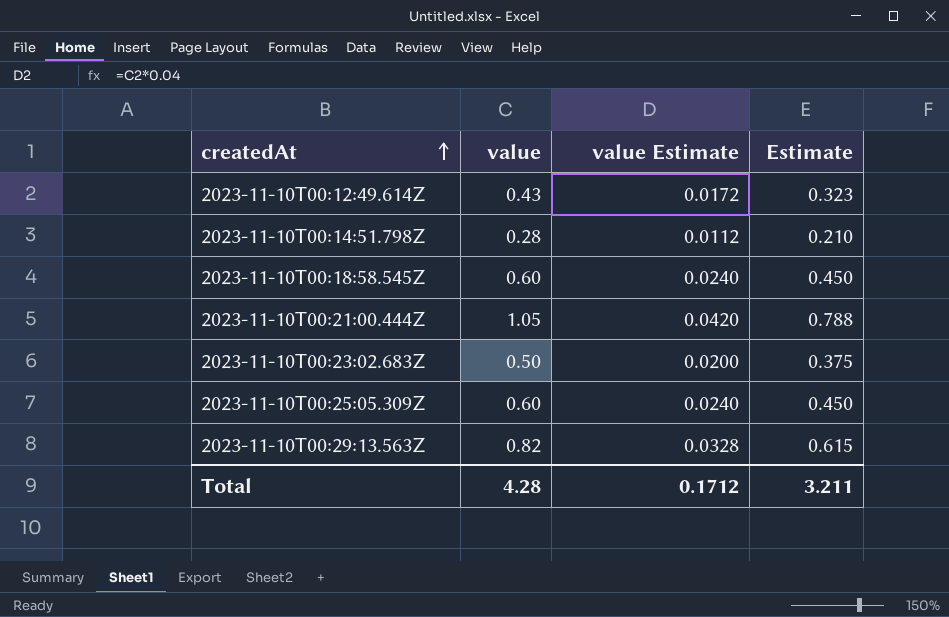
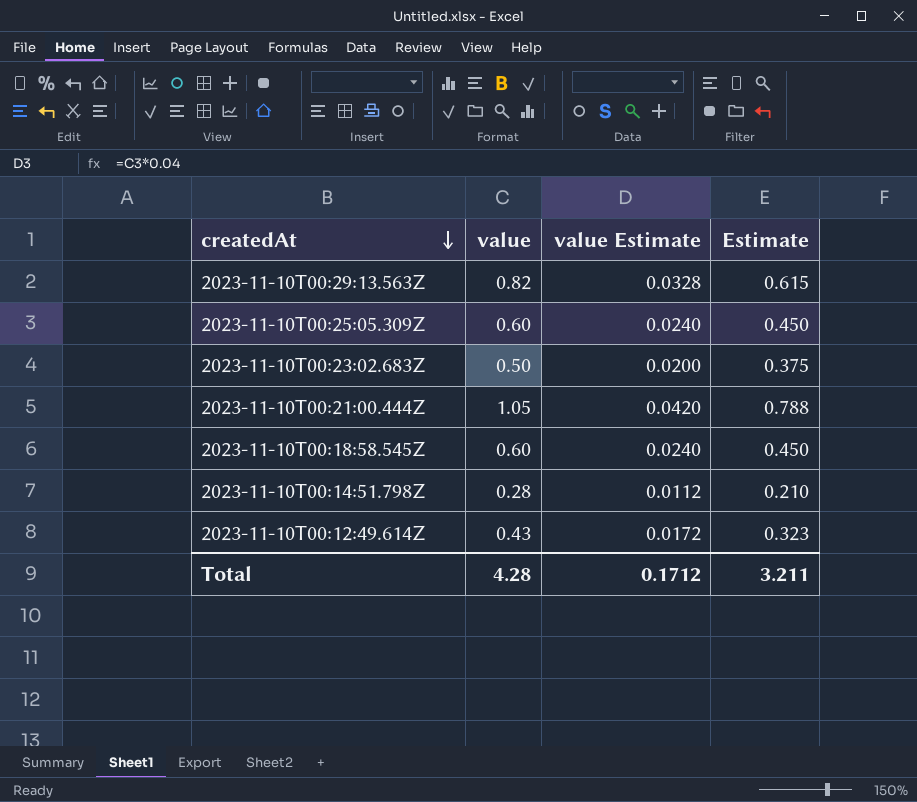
row order: createdAt ascending -> createdAt descending

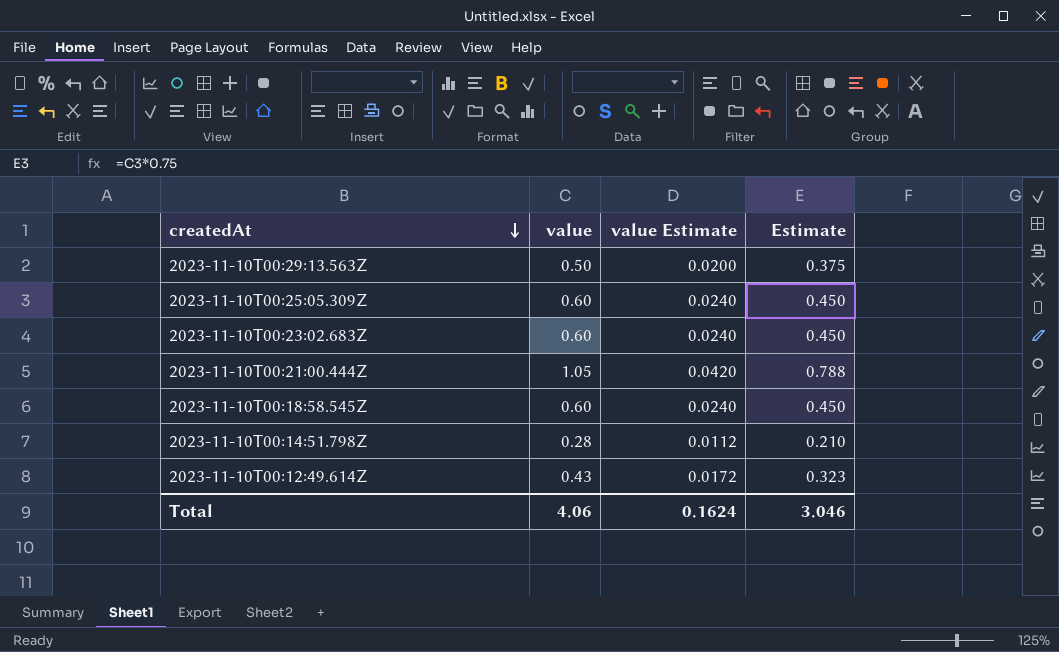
2023-11-10T00:29:13.563Z | value: 0.82 -> 0.50
2023-11-10T00:29:13.563Z | value Estimate: 0.0328 -> 0.0200
2023-11-10T00:29:13.563Z | Estimate: 0.615 -> 0.375
2023-11-10T00:23:02.683Z | value: 0.50 -> 0.60
2023-11-10T00:23:02.683Z | value Estimate: 0.0200 -> 0.0240
2023-11-10T00:23:02.683Z | Estimate: 0.375 -> 0.450
Total | value: 4.28 -> 4.06
Total | value Estimate: 0.1712 -> 0.1624
Total | Estimate: 3.211 -> 3.046

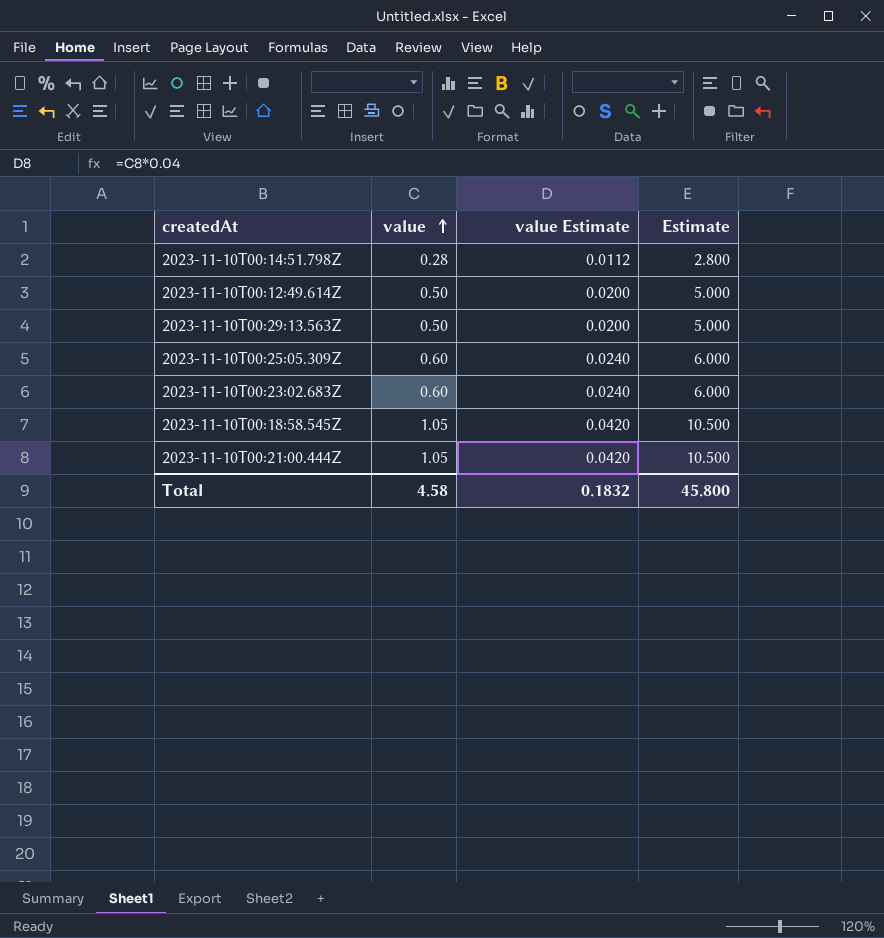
row order: createdAt descending -> value ascending
column Estimate | formula: [value] * 0.75 -> [value] * 10
2023-11-10T00:12:49.614Z | value: 0.43 -> 0.50
2023-11-10T00:12:49.614Z | value Estimate: 0.0172 -> 0.0200
2023-11-10T00:18:58.545Z | value: 0.60 -> 1.05
2023-11-10T00:18:58.545Z | value Estimate: 0.0240 -> 0.0420
Total | value: 4.06 -> 4.58
Total | value Estimate: 0.1624 -> 0.1832
Total | Estimate: 3.046 -> 45.800

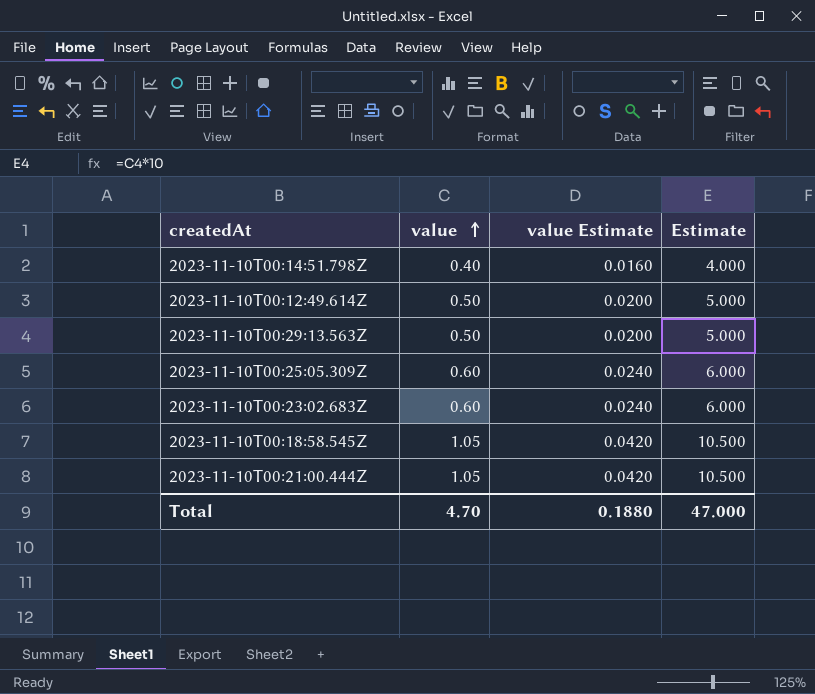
2023-11-10T00:14:51.798Z | value: 0.28 -> 0.40
2023-11-10T00:14:51.798Z | value Estimate: 0.0112 -> 0.0160
2023-11-10T00:14:51.798Z | Estimate: 2.800 -> 4.000
Total | value: 4.58 -> 4.70
Total | value Estimate: 0.1832 -> 0.1880
Total | Estimate: 45.800 -> 47.000

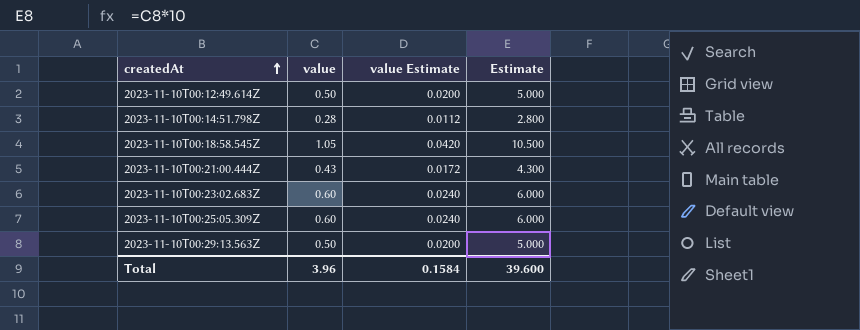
row order: value ascending -> createdAt ascending
2023-11-10T00:14:51.798Z | value: 0.40 -> 0.28
2023-11-10T00:14:51.798Z | value Estimate: 0.0160 -> 0.0112
2023-11-10T00:14:51.798Z | Estimate: 4.000 -> 2.800
2023-11-10T00:21:00.444Z | value: 1.05 -> 0.43
2023-11-10T00:21:00.444Z | value Estimate: 0.0420 -> 0.0172
2023-11-10T00:21:00.444Z | Estimate: 10.500 -> 4.300
Total | value: 4.70 -> 3.96
Total | value Estimate: 0.1880 -> 0.1584
Total | Estimate: 47.000 -> 39.600

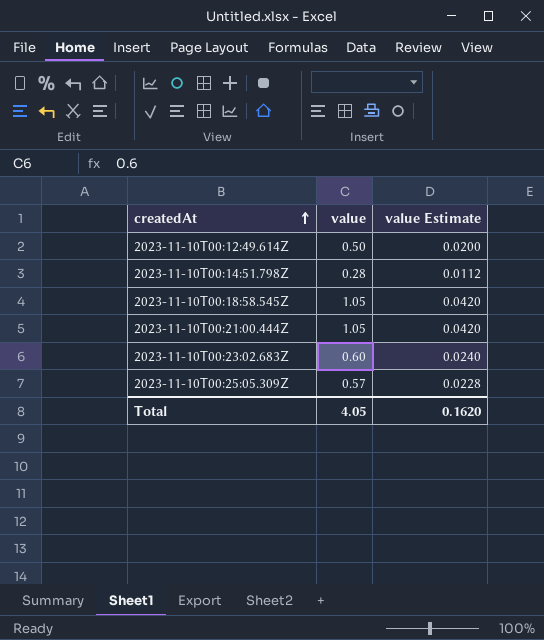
column Estimate | formula: [value] * 10 -> none
row 2023-11-10T00:29:13.563Z: 0.50 | 0.0200 | 5.000 -> none
2023-11-10T00:21:00.444Z | value: 0.43 -> 1.05
2023-11-10T00:21:00.444Z | value Estimate: 0.0172 -> 0.0420
2023-11-10T00:25:05.309Z | value: 0.60 -> 0.57
2023-11-10T00:25:05.309Z | value Estimate: 0.0240 -> 0.0228
Total | value: 3.96 -> 4.05
Total | value Estimate: 0.1584 -> 0.1620

